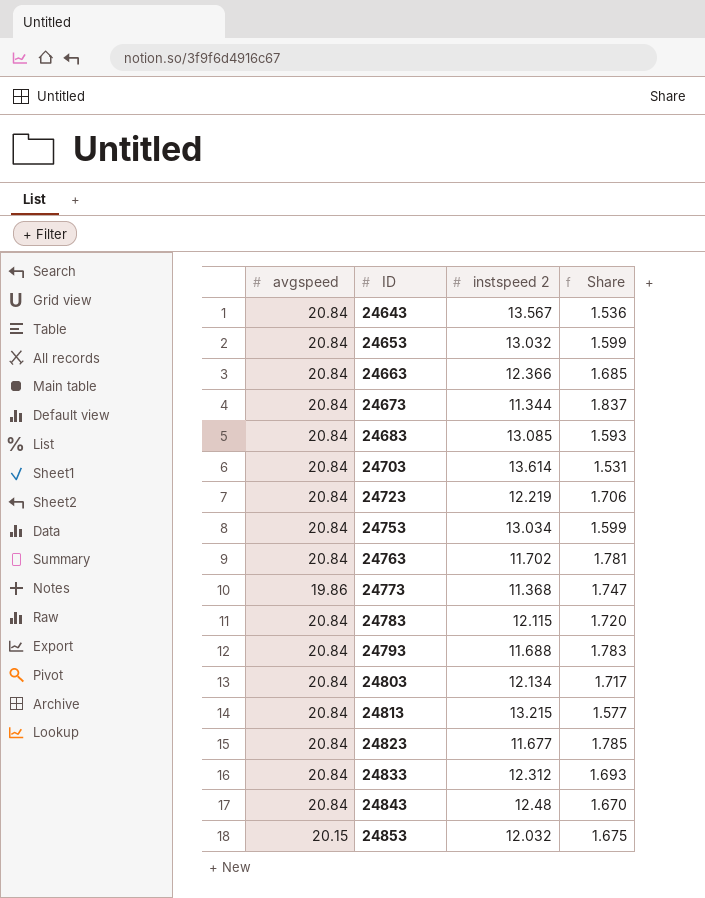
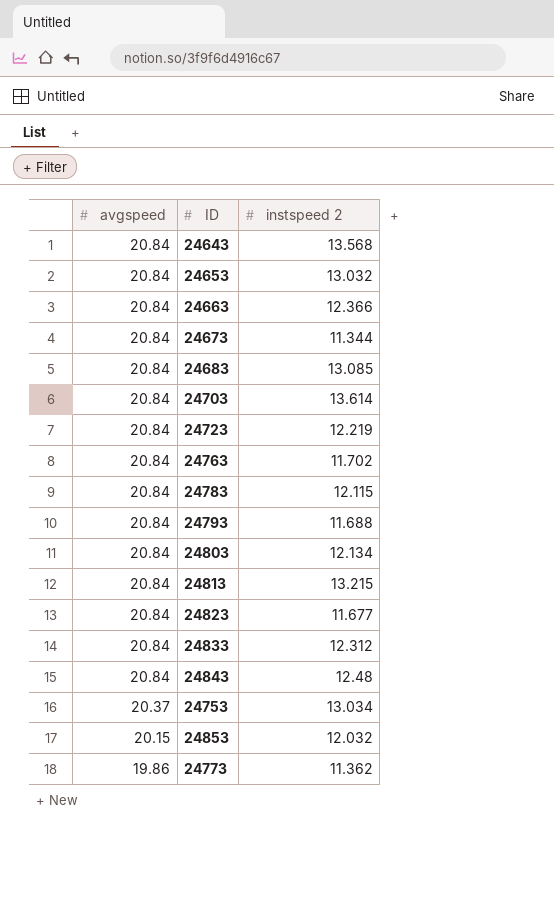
row order: ID ascending -> avgspeed descending
column Share | formula: [avgspeed] / [instspeed 2] -> none
24643 | instspeed 2: 13.567 -> 13.568
24753 | avgspeed: 20.84 -> 20.37
24773 | instspeed 2: 11.368 -> 11.362

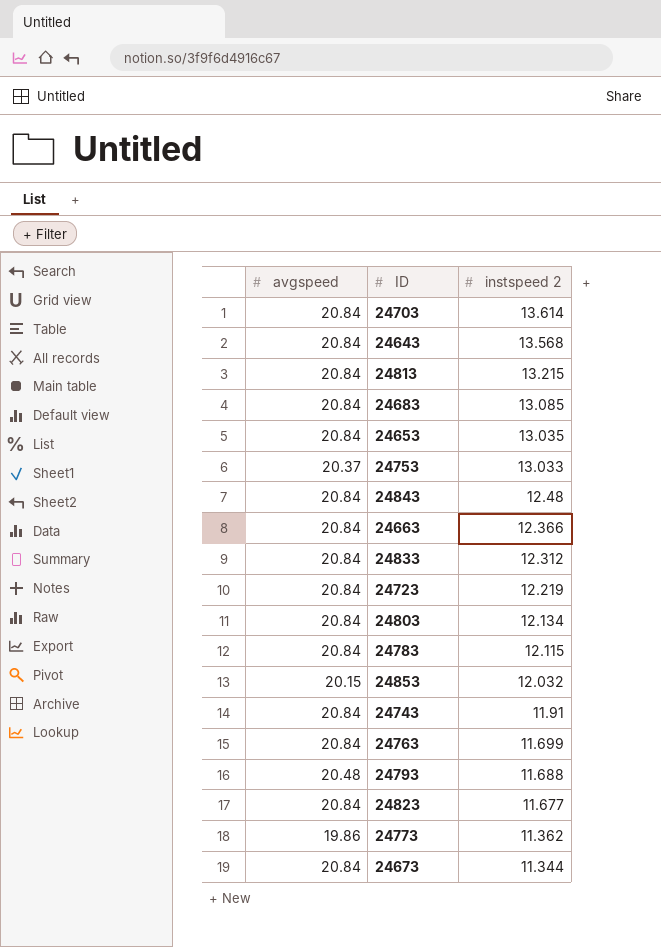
row order: avgspeed descending -> instspeed 2 descending
24653 | instspeed 2: 13.032 -> 13.035
24753 | instspeed 2: 13.034 -> 13.033
row 24743: none -> 20.84 | 11.91
24763 | instspeed 2: 11.702 -> 11.699
24793 | avgspeed: 20.84 -> 20.48

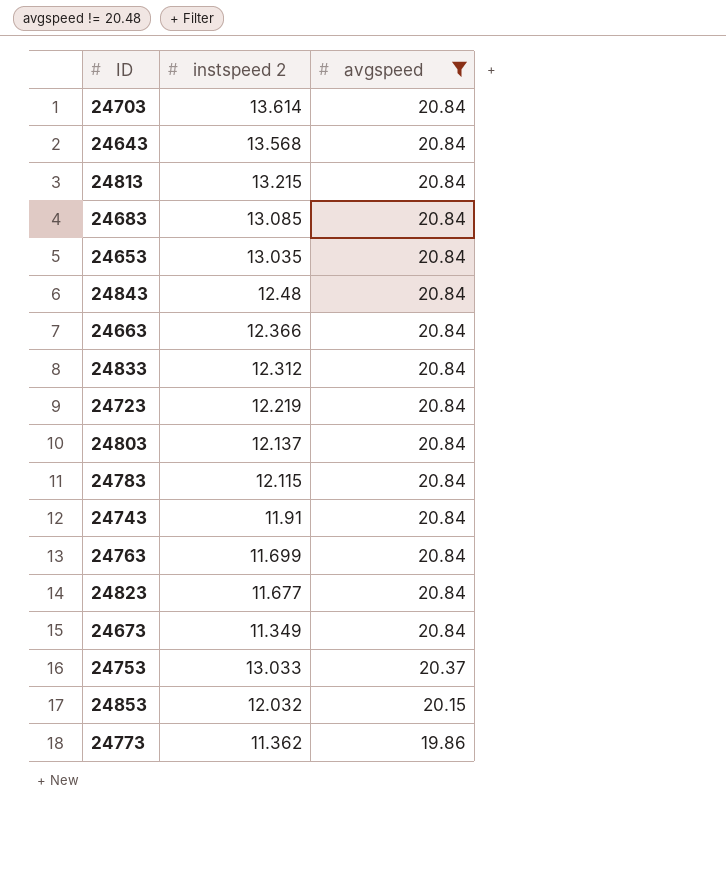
filter: none -> avgspeed != 20.48
row order: instspeed 2 descending -> avgspeed descending
column avgspeed | position: 1 -> 3
24803 | instspeed 2: 12.134 -> 12.137
24673 | instspeed 2: 11.344 -> 11.349

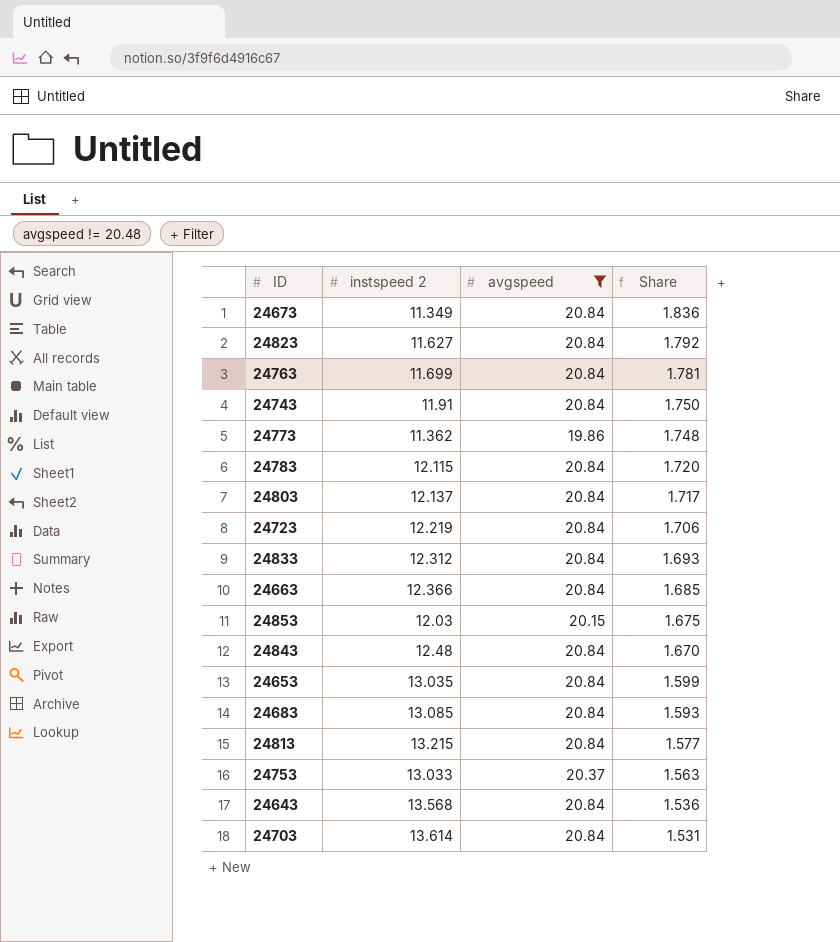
row order: avgspeed descending -> Share descending
column Share | formula: none -> [avgspeed] / [instspeed 2]
24823 | instspeed 2: 11.677 -> 11.627
24853 | instspeed 2: 12.032 -> 12.03

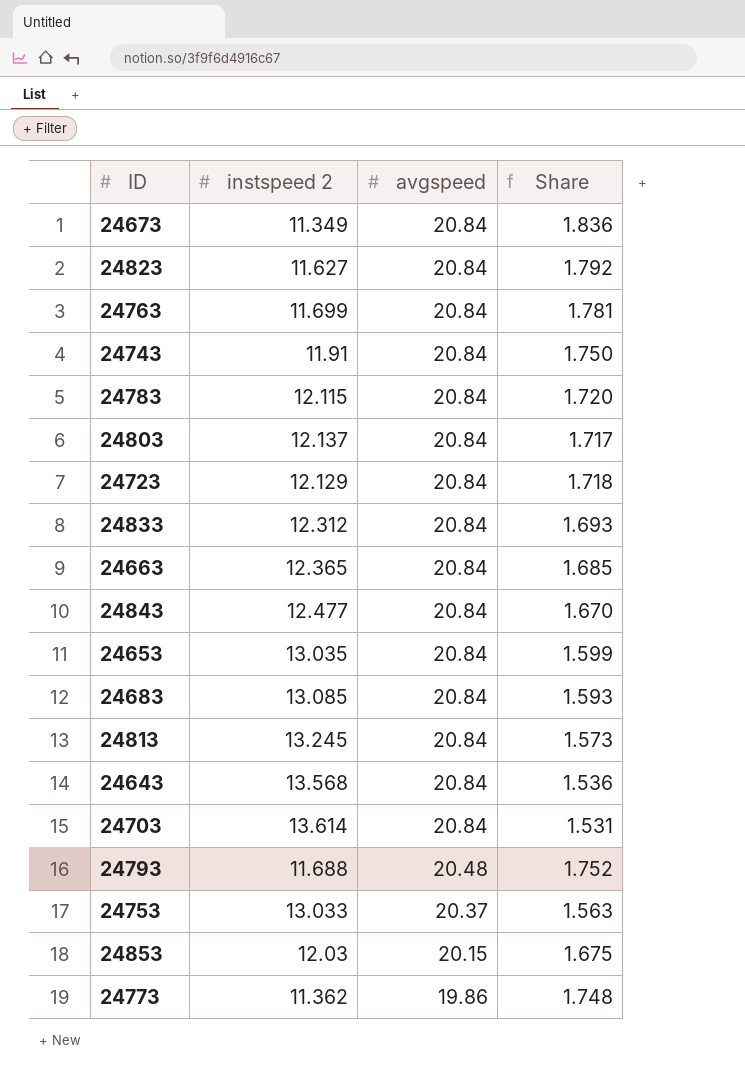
filter: avgspeed != 20.48 -> none
row order: Share descending -> avgspeed descending
24723 | instspeed 2: 12.219 -> 12.129
24723 | Share: 1.706 -> 1.718
24663 | instspeed 2: 12.366 -> 12.365
24843 | instspeed 2: 12.48 -> 12.477
24813 | instspeed 2: 13.215 -> 13.245
24813 | Share: 1.577 -> 1.573

